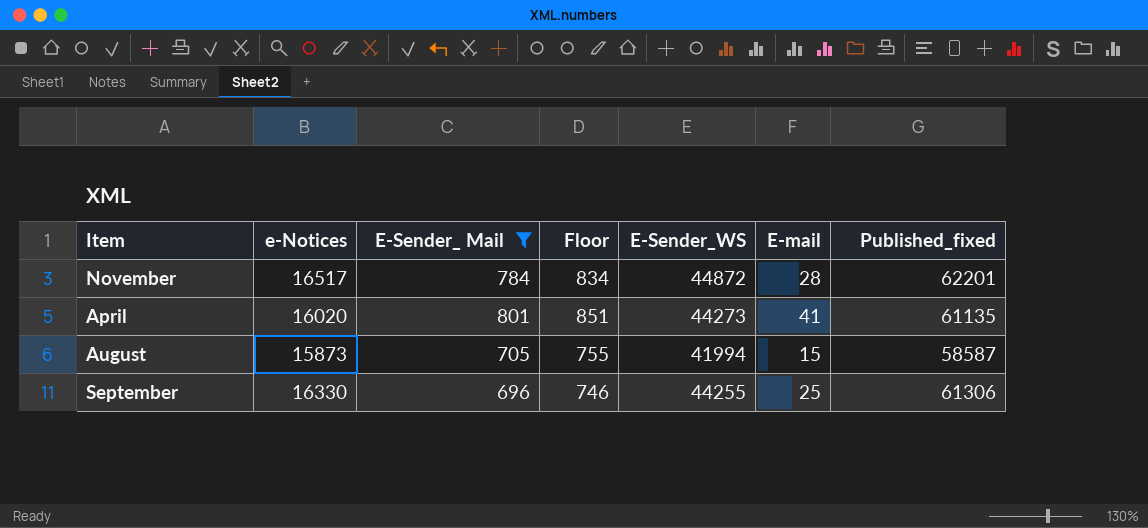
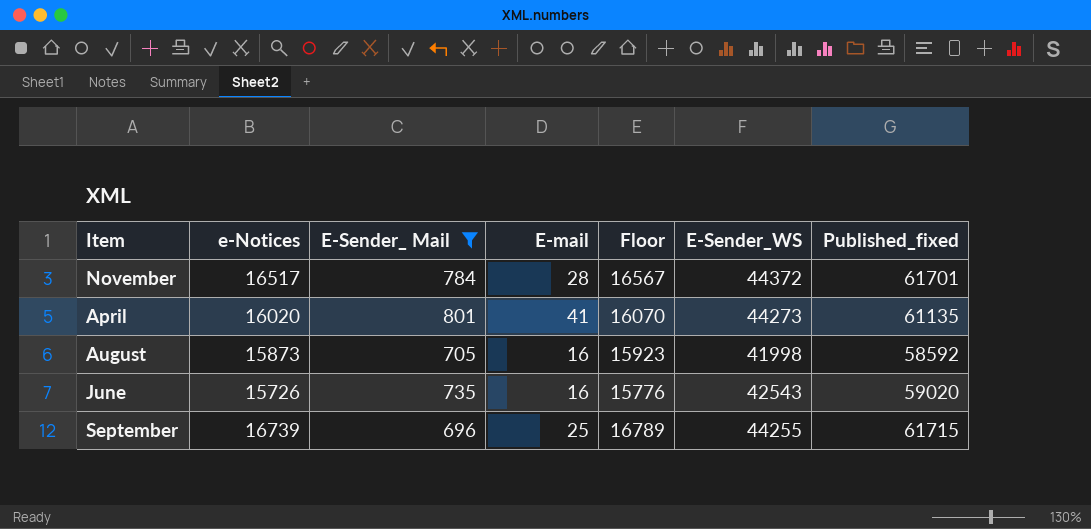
column E-mail | position: 6 -> 4
column Floor | formula: [E-Sender_ Mail] + 50 -> [e-Notices] + 50
November | E-Sender_WS: 44872 -> 44372
November | Published_fixed: 62201 -> 61701
August | E-mail: 15 -> 16
August | E-Sender_WS: 41994 -> 41998
August | Published_fixed: 58587 -> 58592
row June: none -> 15726 | 735 | 16 | 15776 | 42543 | 59020
September | e-Notices: 16330 -> 16739
September | Published_fixed: 61306 -> 61715

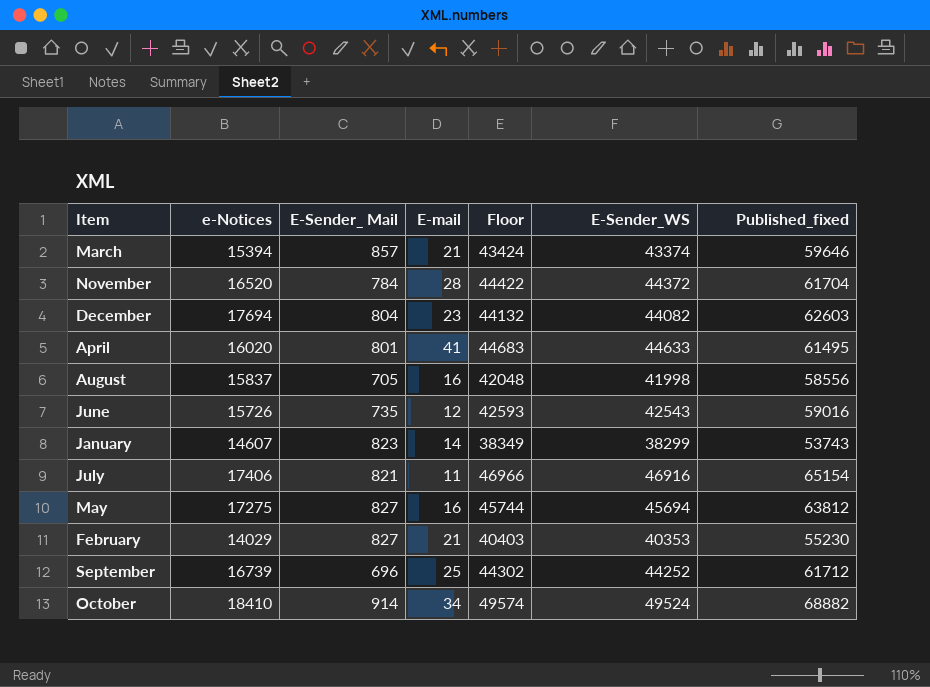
filter: E-Sender_ Mail <= 801 -> none
column Floor | formula: [e-Notices] + 50 -> [E-Sender_WS] + 50
November | e-Notices: 16517 -> 16520
November | Published_fixed: 61701 -> 61704
April | E-Sender_WS: 44273 -> 44633
April | Published_fixed: 61135 -> 61495
August | e-Notices: 15873 -> 15837
August | Published_fixed: 58592 -> 58556
June | E-mail: 16 -> 12
June | Published_fixed: 59020 -> 59016
September | E-Sender_WS: 44255 -> 44252
September | Published_fixed: 61715 -> 61712

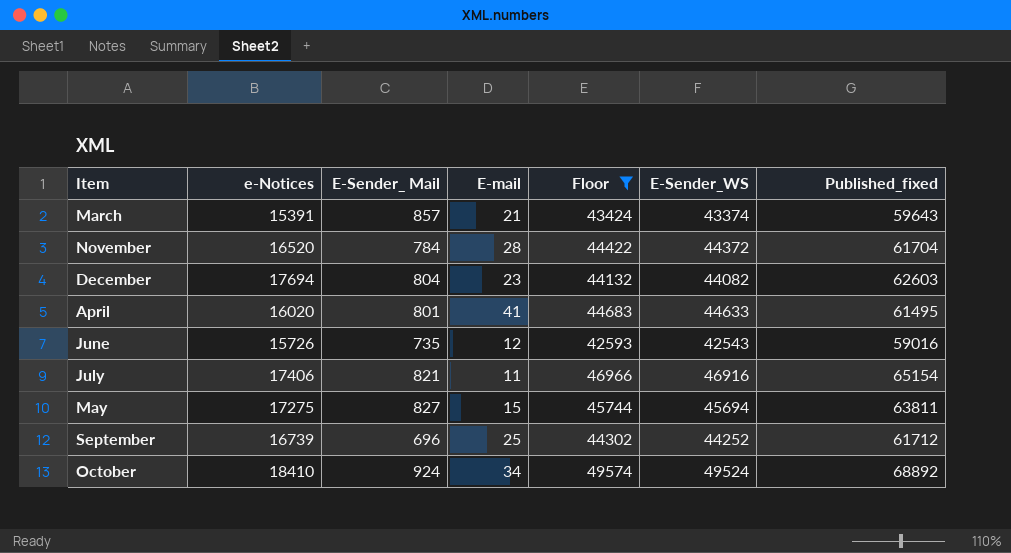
filter: none -> Floor >= 42593
March | e-Notices: 15394 -> 15391
March | Published_fixed: 59646 -> 59643
May | E-mail: 16 -> 15
May | Published_fixed: 63812 -> 63811
October | E-Sender_ Mail: 914 -> 924
October | Published_fixed: 68882 -> 68892

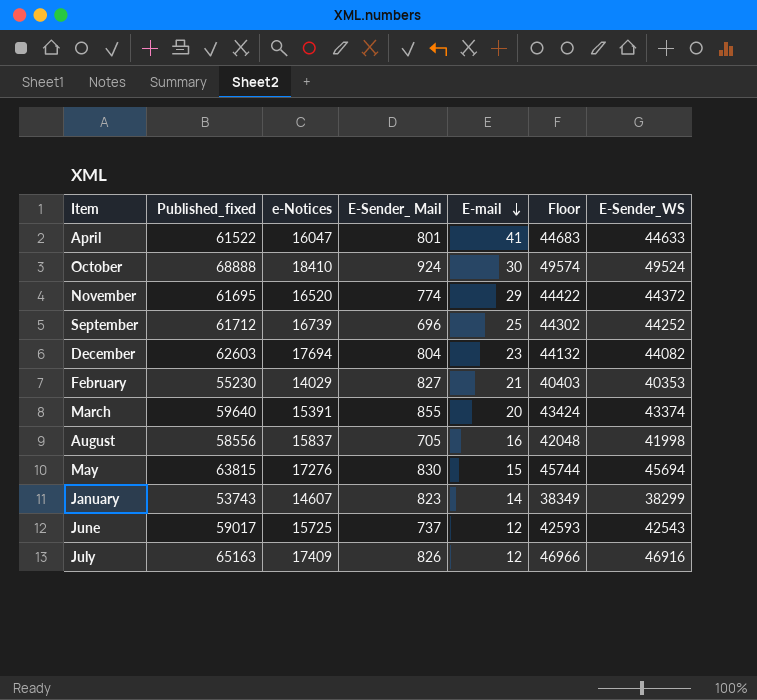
filter: Floor >= 42593 -> none
row order: none -> E-mail descending
column Published_fixed | position: 7 -> 2
April | Published_fixed: 61495 -> 61522
April | e-Notices: 16020 -> 16047
October | Published_fixed: 68892 -> 68888
October | E-mail: 34 -> 30
November | Published_fixed: 61704 -> 61695
November | E-Sender_ Mail: 784 -> 774
November | E-mail: 28 -> 29
March | Published_fixed: 59643 -> 59640
March | E-Sender_ Mail: 857 -> 855
March | E-mail: 21 -> 20
May | Published_fixed: 63811 -> 63815
May | e-Notices: 17275 -> 17276
May | E-Sender_ Mail: 827 -> 830
June | Published_fixed: 59016 -> 59017
June | e-Notices: 15726 -> 15725
June | E-Sender_ Mail: 735 -> 737
July | Published_fixed: 65154 -> 65163
July | e-Notices: 17406 -> 17409
July | E-Sender_ Mail: 821 -> 826
July | E-mail: 11 -> 12

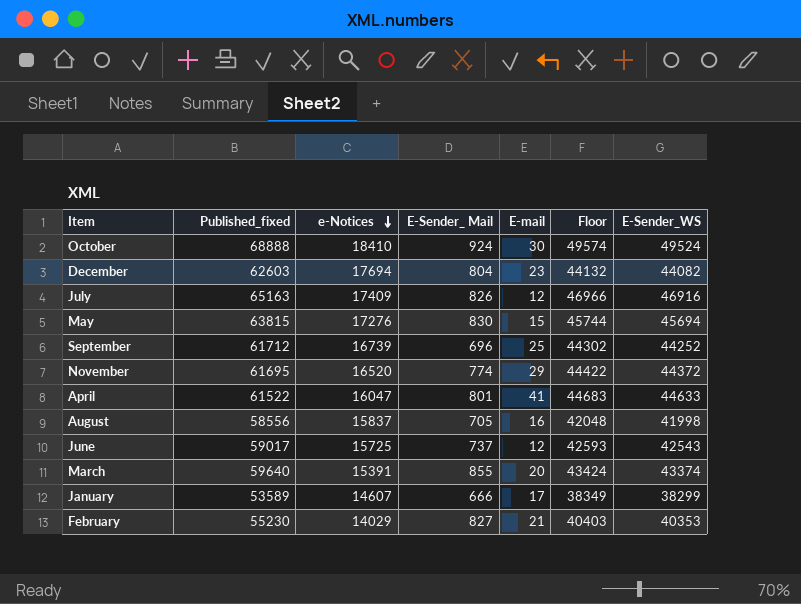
row order: E-mail descending -> e-Notices descending
January | Published_fixed: 53743 -> 53589
January | E-Sender_ Mail: 823 -> 666
January | E-mail: 14 -> 17

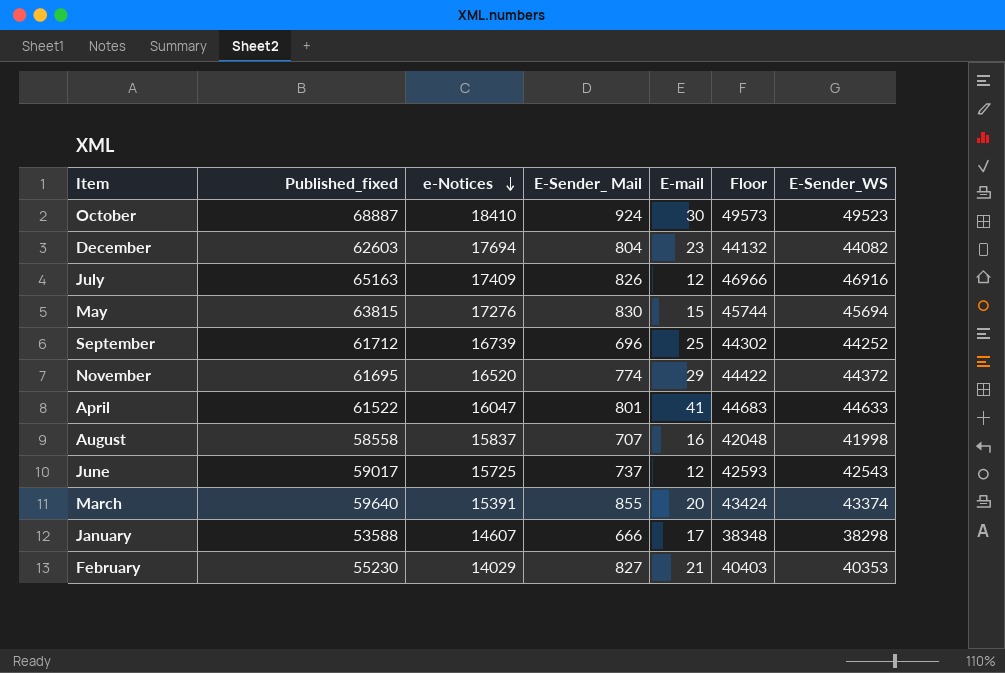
October | Published_fixed: 68888 -> 68887
October | Floor: 49574 -> 49573
October | E-Sender_WS: 49524 -> 49523
August | Published_fixed: 58556 -> 58558
August | E-Sender_ Mail: 705 -> 707
January | Published_fixed: 53589 -> 53588
January | Floor: 38349 -> 38348
January | E-Sender_WS: 38299 -> 38298

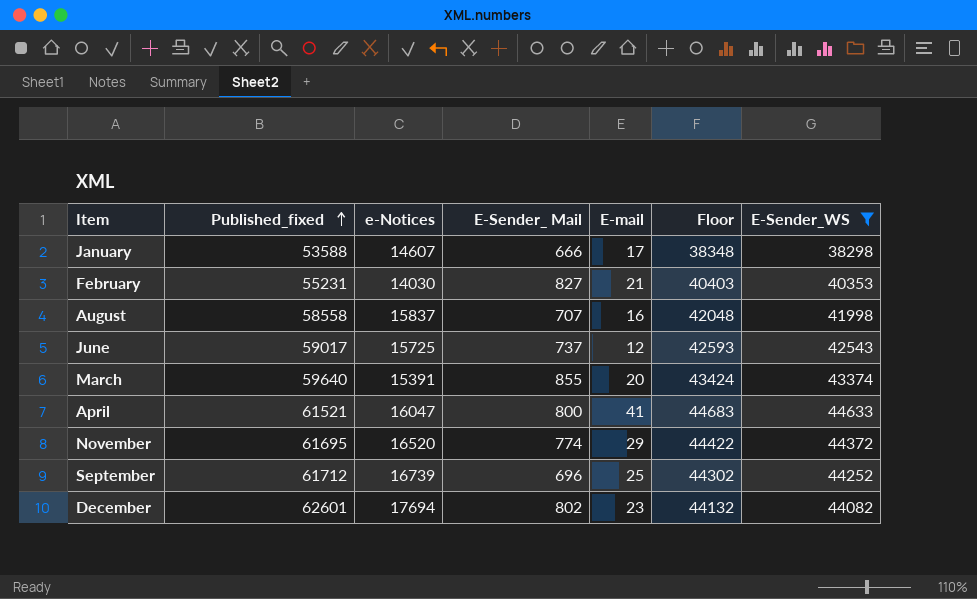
filter: none -> E-Sender_WS <= 44633
row order: e-Notices descending -> Published_fixed ascending
February | Published_fixed: 55230 -> 55231
February | e-Notices: 14029 -> 14030
April | Published_fixed: 61522 -> 61521
April | E-Sender_ Mail: 801 -> 800
December | Published_fixed: 62603 -> 62601
December | E-Sender_ Mail: 804 -> 802

